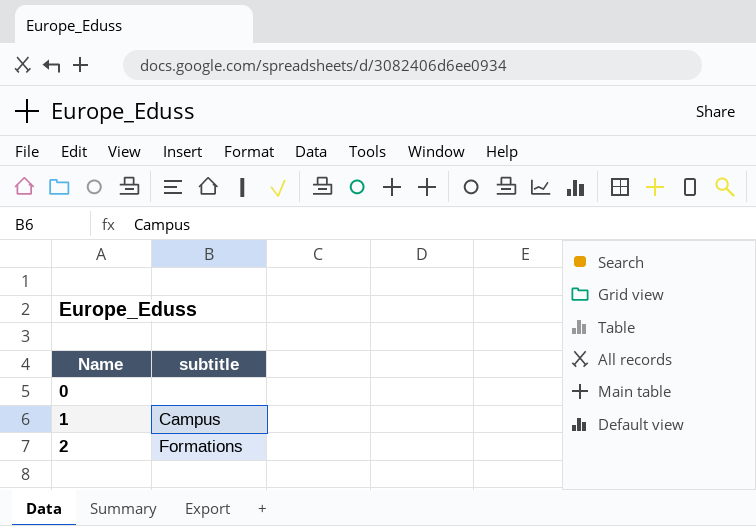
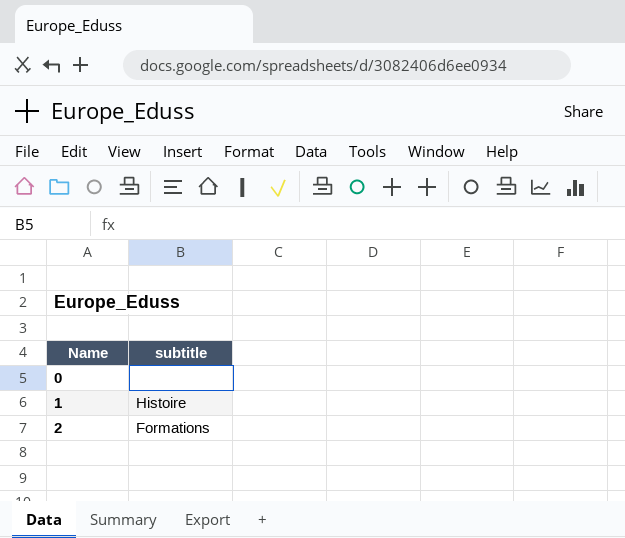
1 | subtitle: Campus -> Histoire

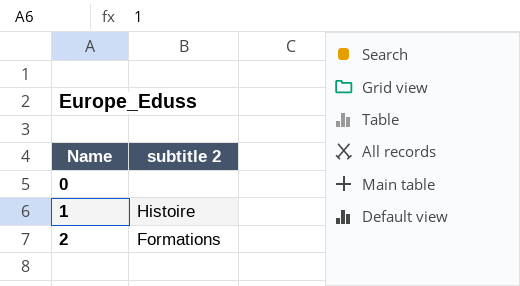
column name: subtitle -> subtitle 2

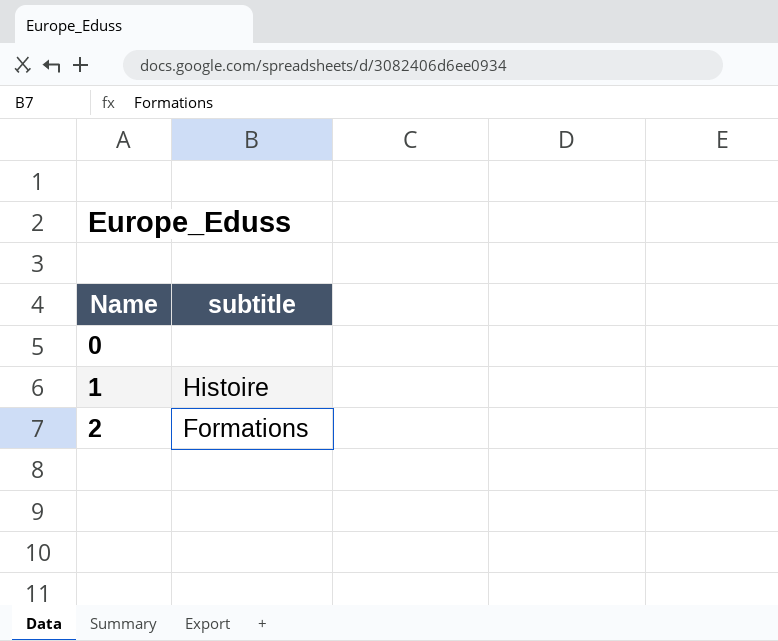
column name: subtitle 2 -> subtitle

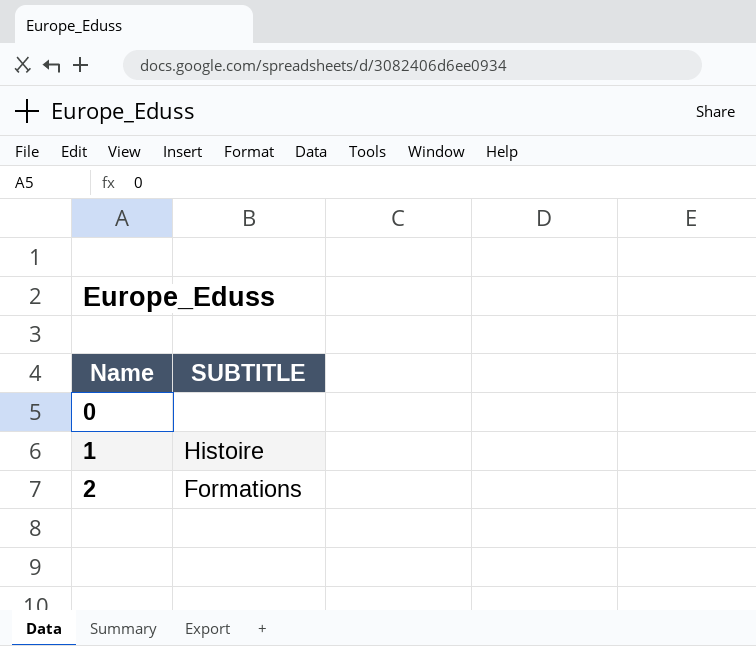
column name: subtitle -> SUBTITLE

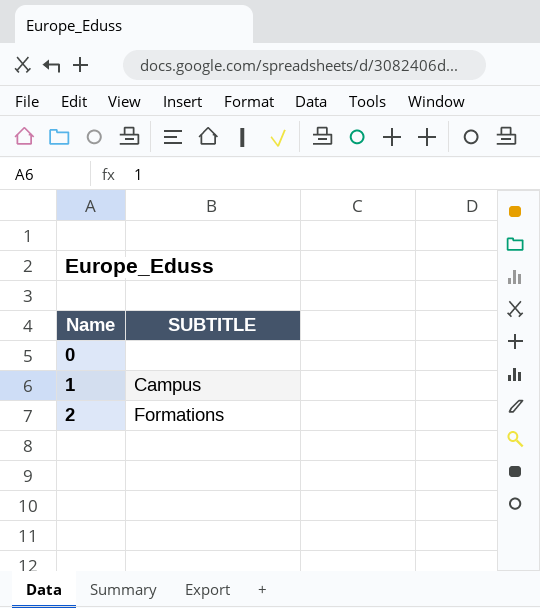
1 | SUBTITLE: Histoire -> Campus

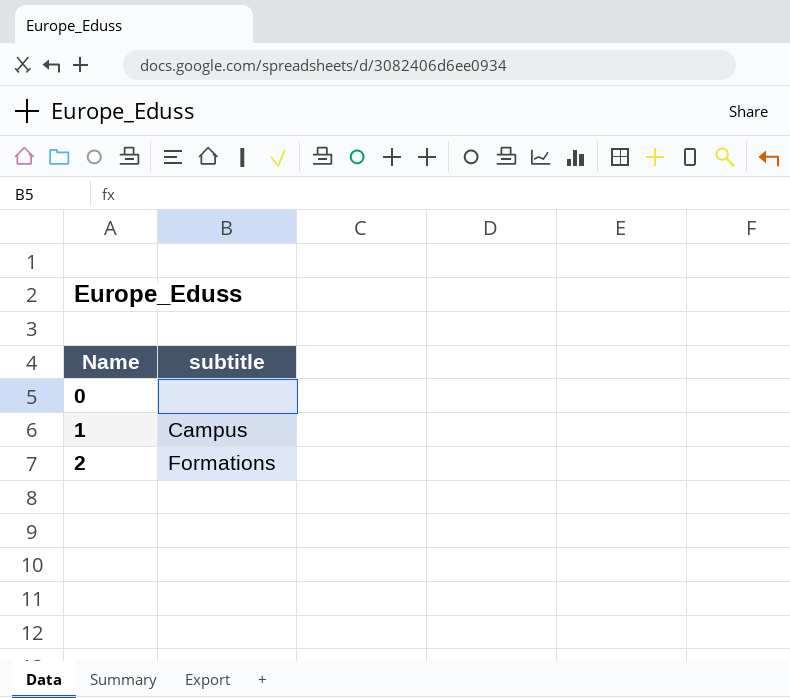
column name: SUBTITLE -> subtitle

